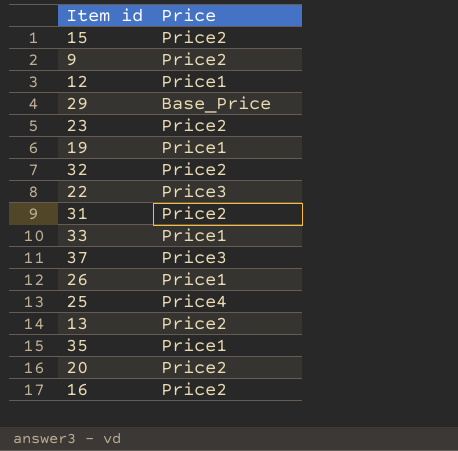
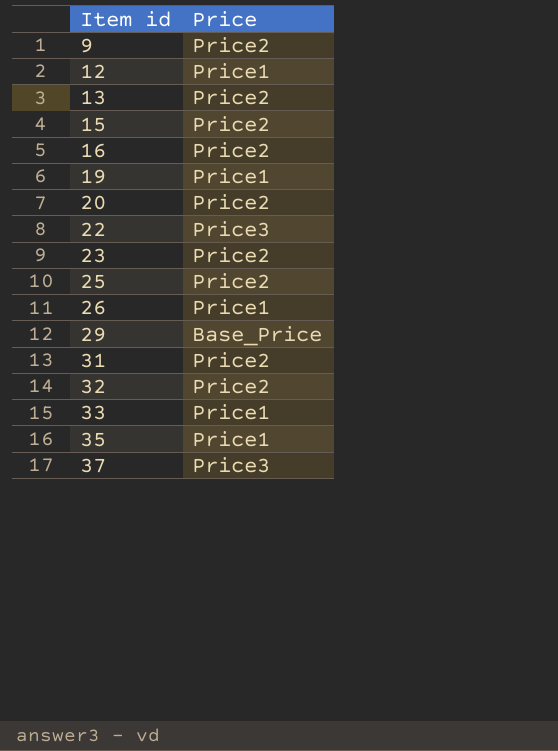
row order: none -> Item id ascending
25 | Price: Price4 -> Price2

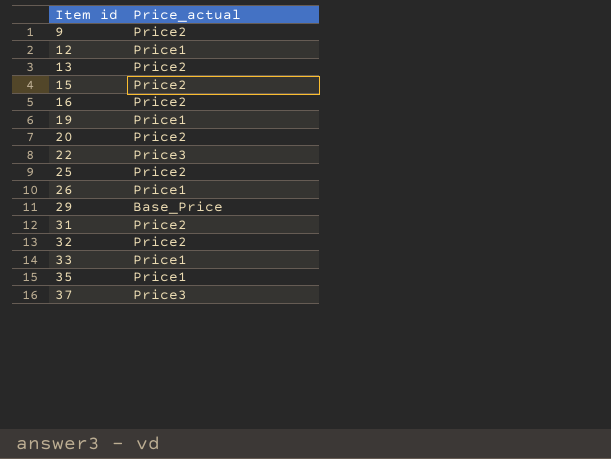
column name: Price -> Price_actual
row 23: Price2 -> none

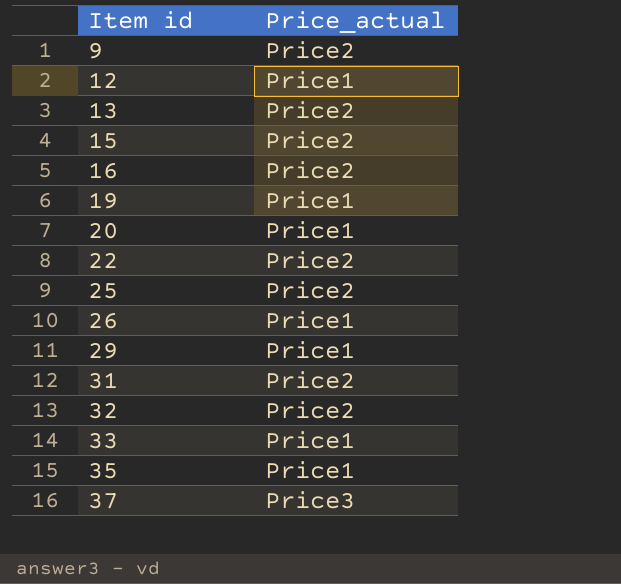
20 | Price_actual: Price2 -> Price1
22 | Price_actual: Price3 -> Price2
29 | Price_actual: Base_Price -> Price1

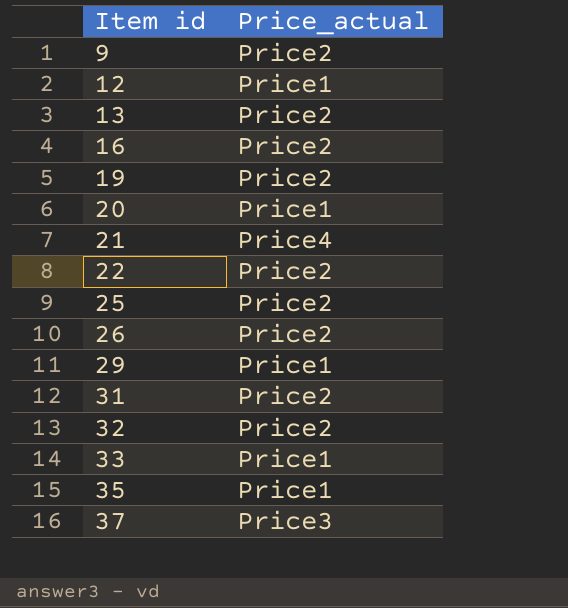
row 15: Price2 -> none
19 | Price_actual: Price1 -> Price2
row 21: none -> Price4
26 | Price_actual: Price1 -> Price2

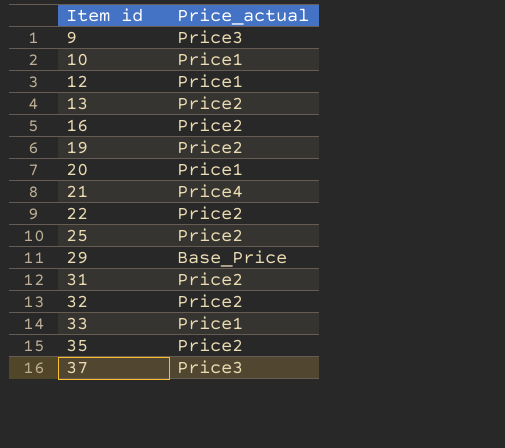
row 26: Price2 -> none
9 | Price_actual: Price2 -> Price3
row 10: none -> Price1
29 | Price_actual: Price1 -> Base_Price
35 | Price_actual: Price1 -> Price2

